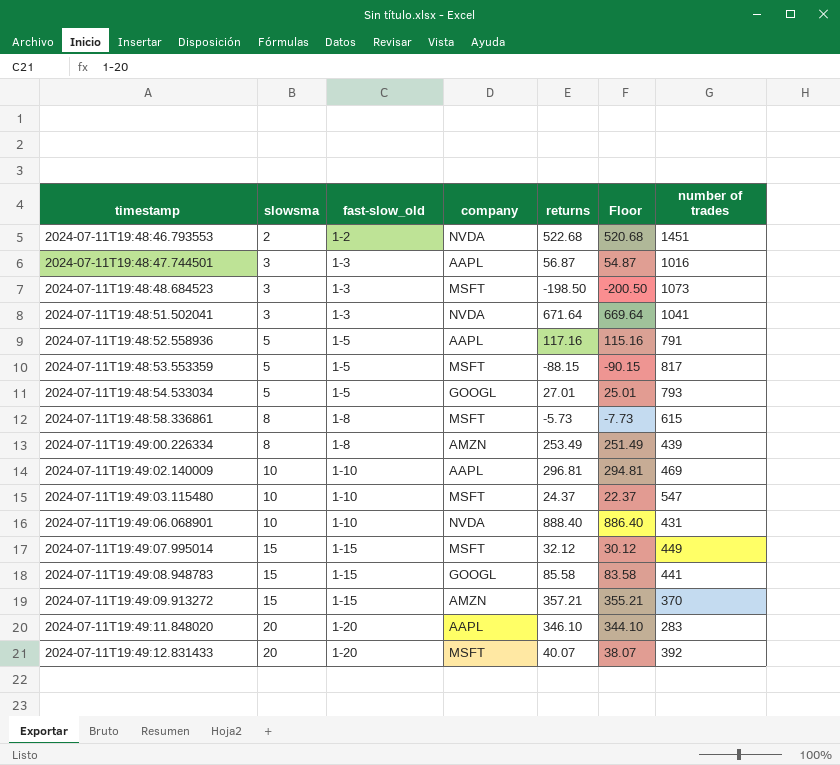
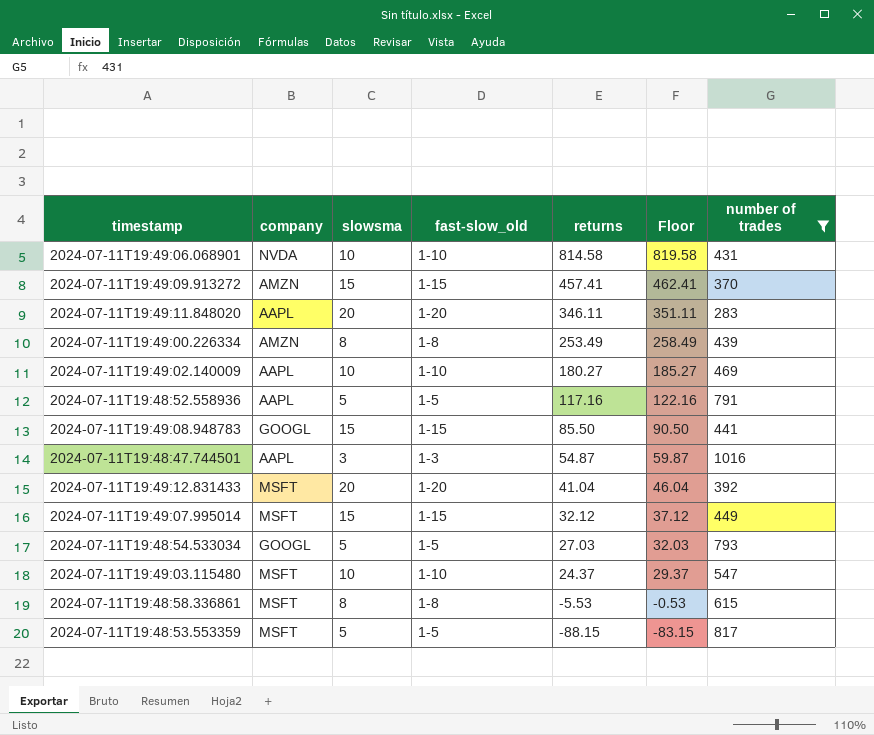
filter: none -> number of trades <= 1016
row order: timestamp ascending -> returns descending
column company | position: 4 -> 2
column Floor | formula: [returns] - 2 -> [returns] + 5
2024-07-11T19:49:06.068901 | returns: 888.40 -> 814.58
2024-07-11T19:49:09.913272 | returns: 357.21 -> 457.41
2024-07-11T19:49:11.848020 | returns: 346.10 -> 346.11
2024-07-11T19:49:02.140009 | returns: 296.81 -> 180.27
2024-07-11T19:49:08.948783 | returns: 85.58 -> 85.50
2024-07-11T19:48:47.744501 | returns: 56.87 -> 54.87
2024-07-11T19:49:12.831433 | returns: 40.07 -> 41.04
2024-07-11T19:48:54.533034 | returns: 27.01 -> 27.03
2024-07-11T19:48:58.336861 | returns: -5.73 -> -5.53

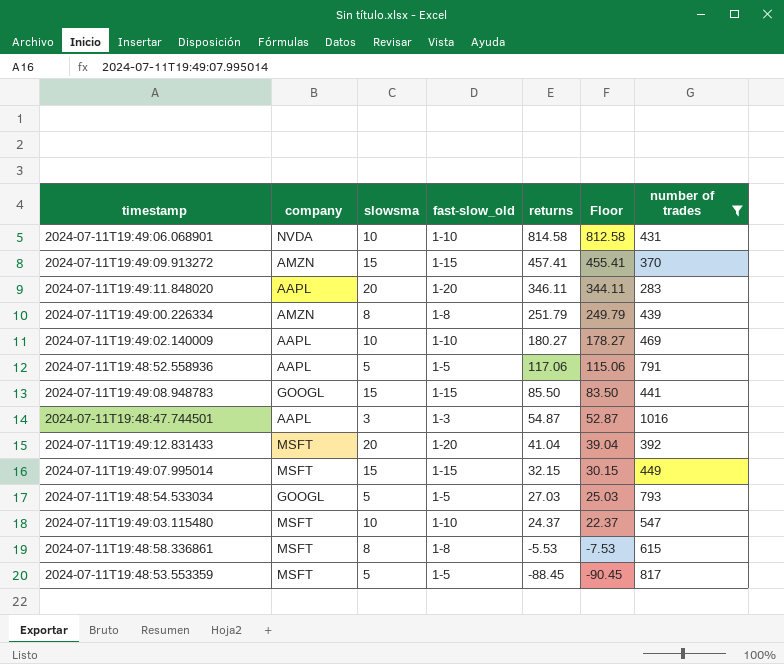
column Floor | formula: [returns] + 5 -> [returns] - 2
2024-07-11T19:49:00.226334 | returns: 253.49 -> 251.79
2024-07-11T19:48:52.558936 | returns: 117.16 -> 117.06
2024-07-11T19:49:07.995014 | returns: 32.12 -> 32.15
2024-07-11T19:48:53.553359 | returns: -88.15 -> -88.45

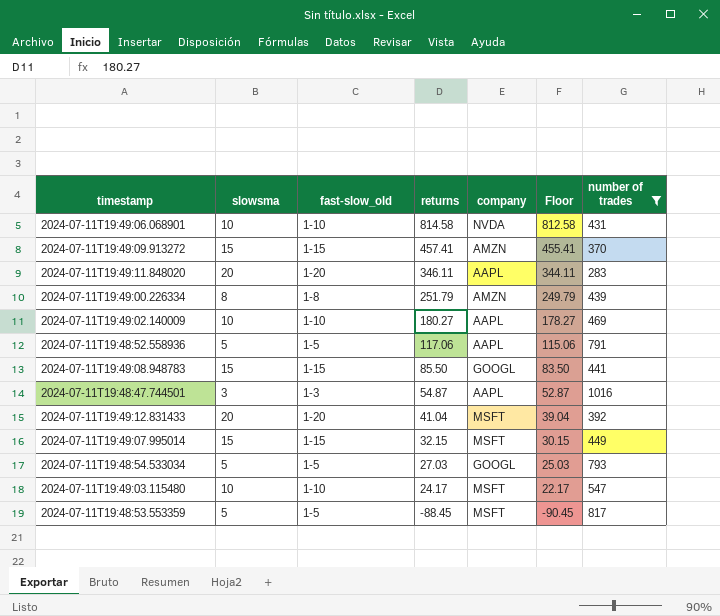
column company | position: 2 -> 5
row 2024-07-11T19:48:58.336861: MSFT | 8 | 1-8 | -5.53 | -7.53 | 615 -> none
2024-07-11T19:49:03.115480 | returns: 24.37 -> 24.17
2024-07-11T19:49:03.115480 | Floor: 22.37 -> 22.17

